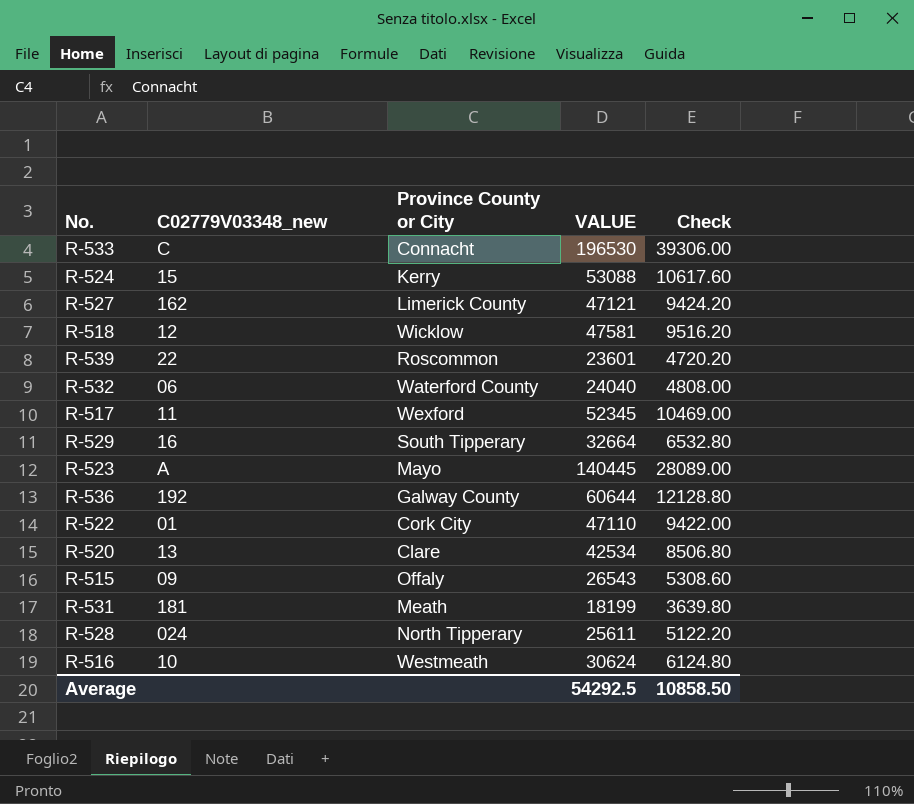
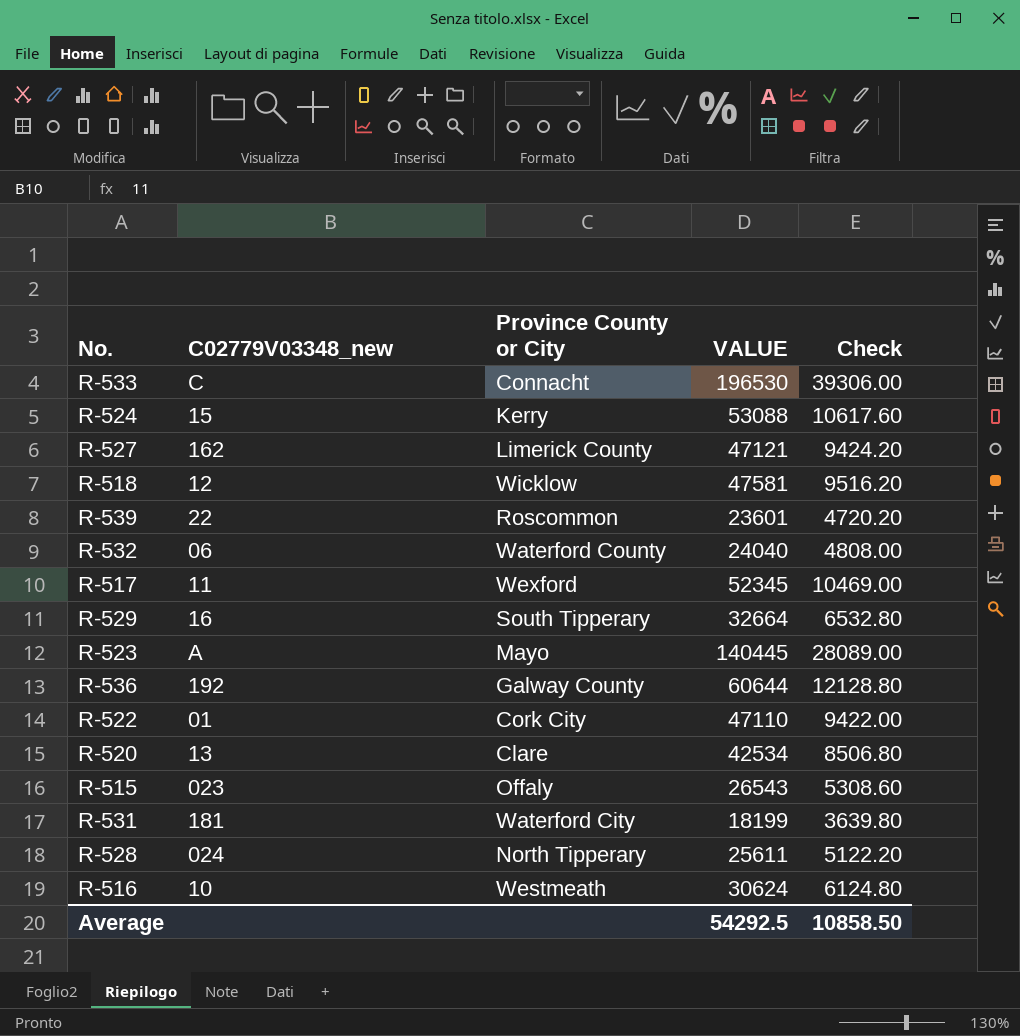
R-515 | C02779V03348_new: 09 -> 023
R-531 | Province County or City: Meath -> Waterford City

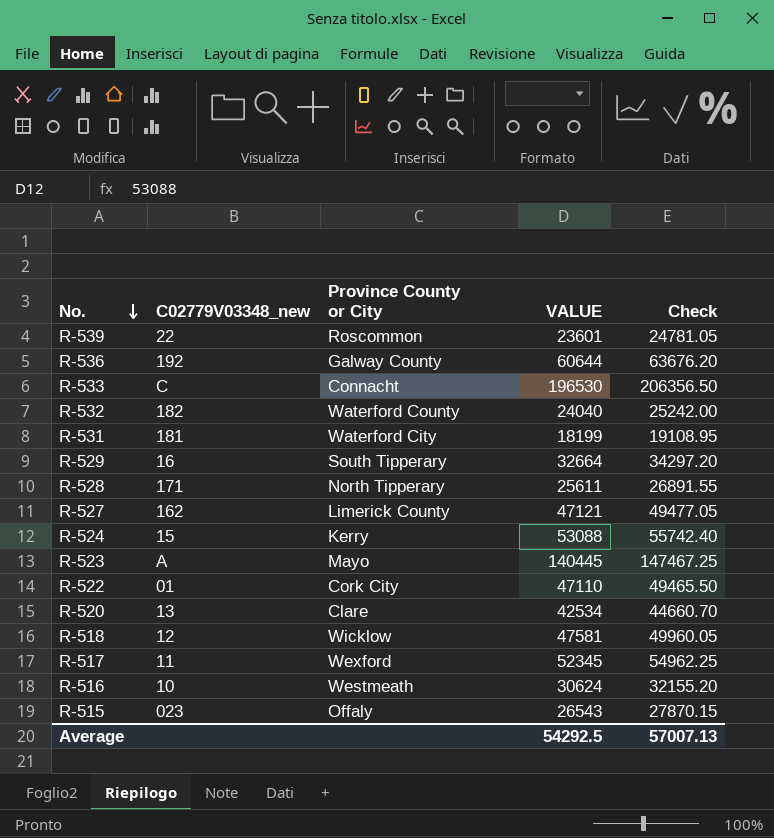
row order: none -> No. descending
column Check | formula: [VALUE] * 0.2 -> [VALUE] * 1.05
R-532 | C02779V03348_new: 06 -> 182
R-528 | C02779V03348_new: 024 -> 171
Average | Check: 10858.50 -> 57007.13

